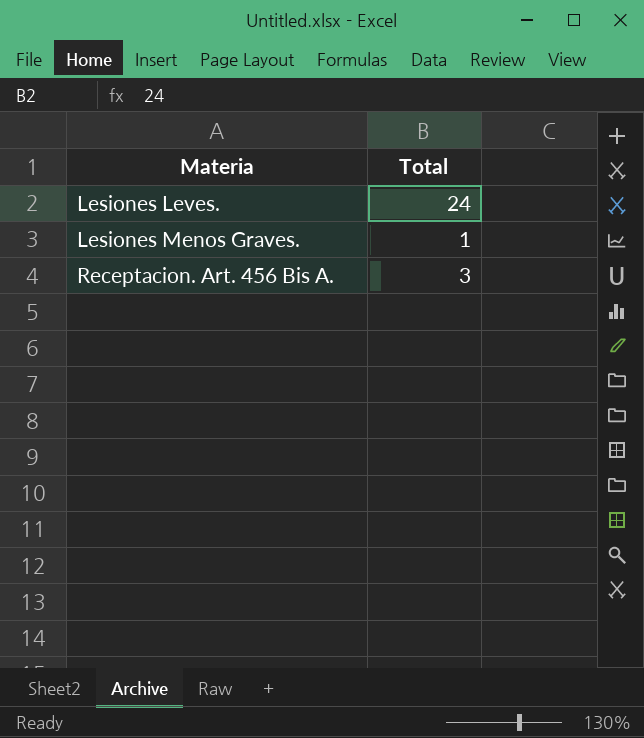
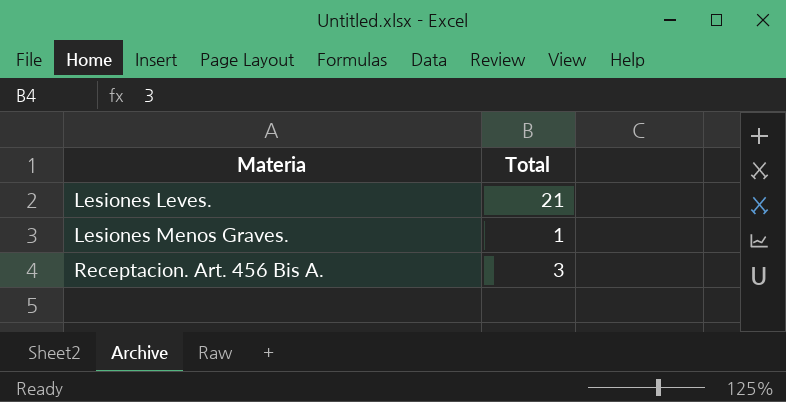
Lesiones Leves. | Total: 24 -> 21

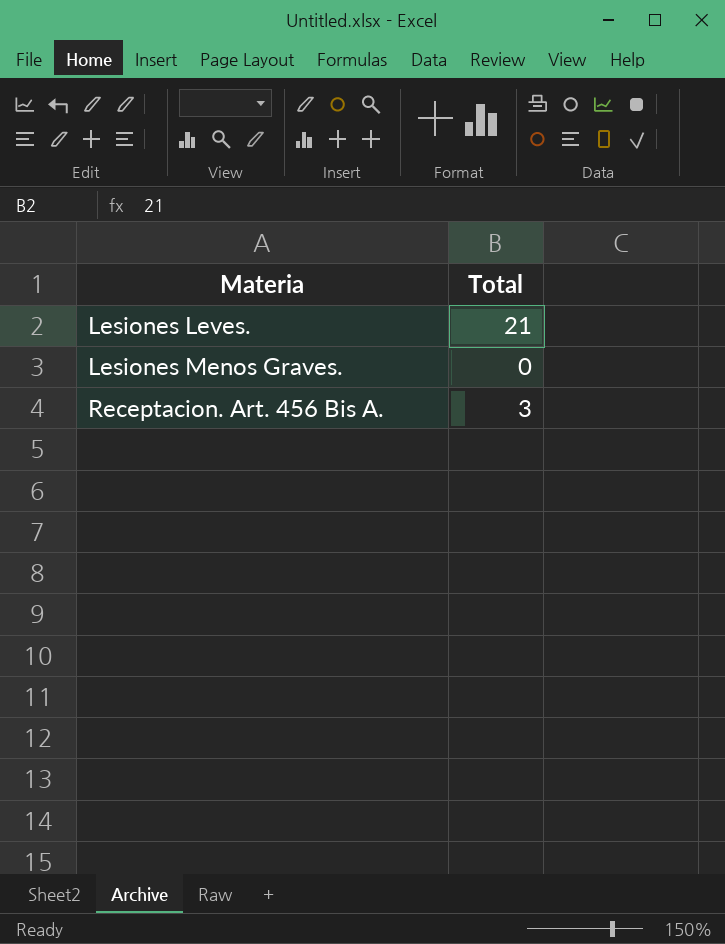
Lesiones Menos Graves. | Total: 1 -> 0

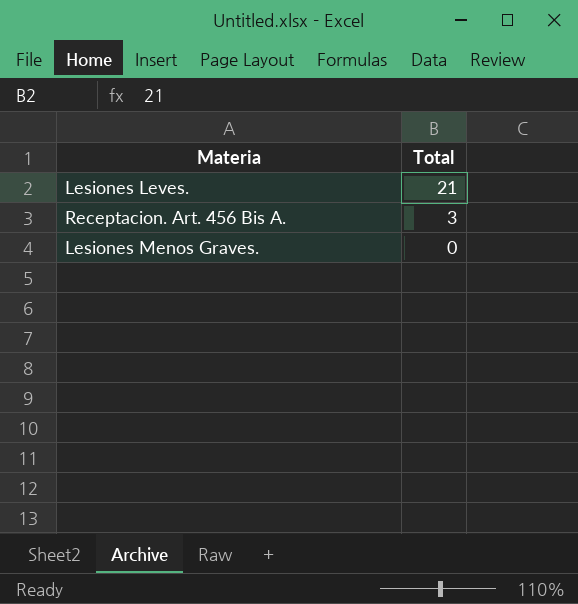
row order: Materia ascending -> Total descending

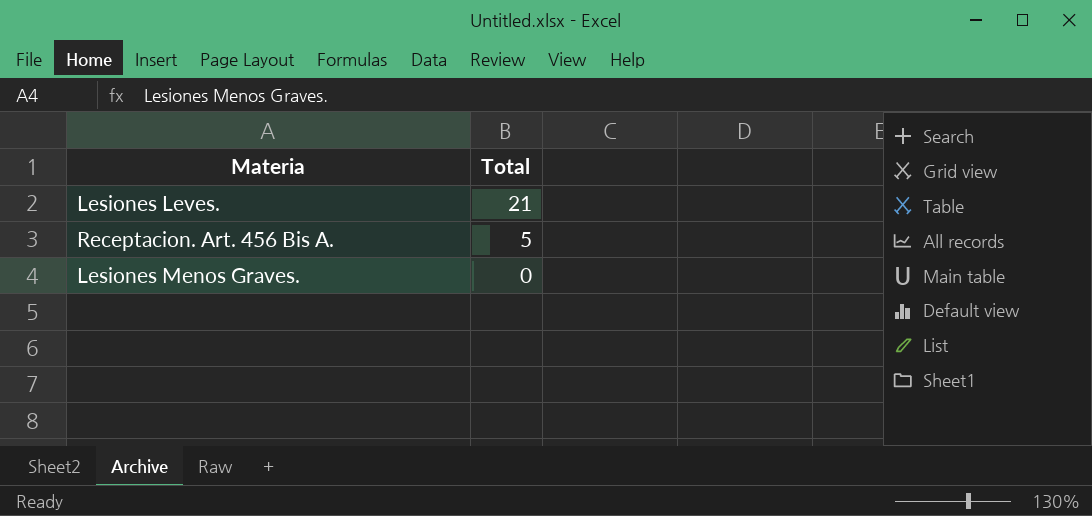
Receptacion. Art. 456 Bis A. | Total: 3 -> 5

